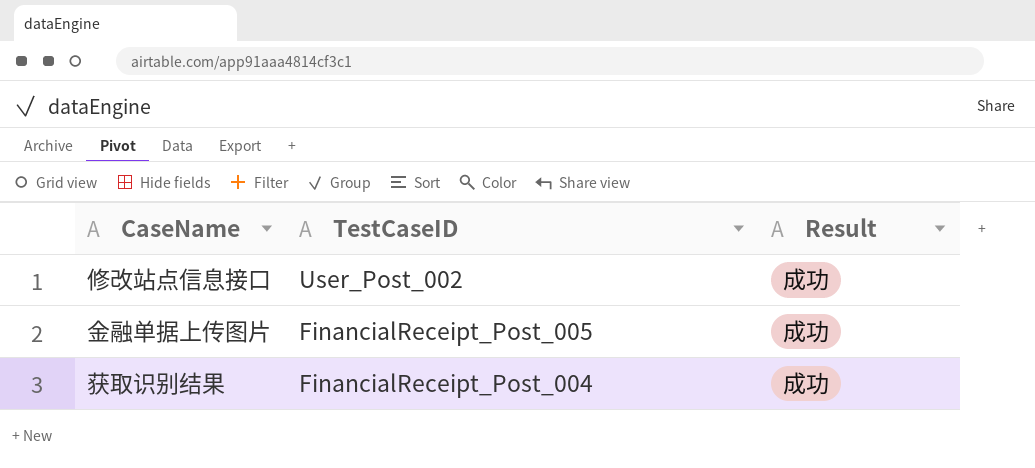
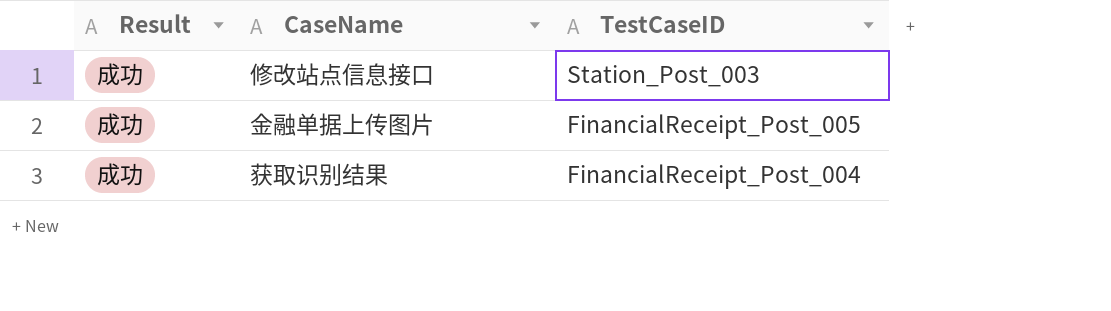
column Result | position: 3 -> 1
修改站点信息接口 | TestCaseID: User_Post_002 -> Station_Post_003

